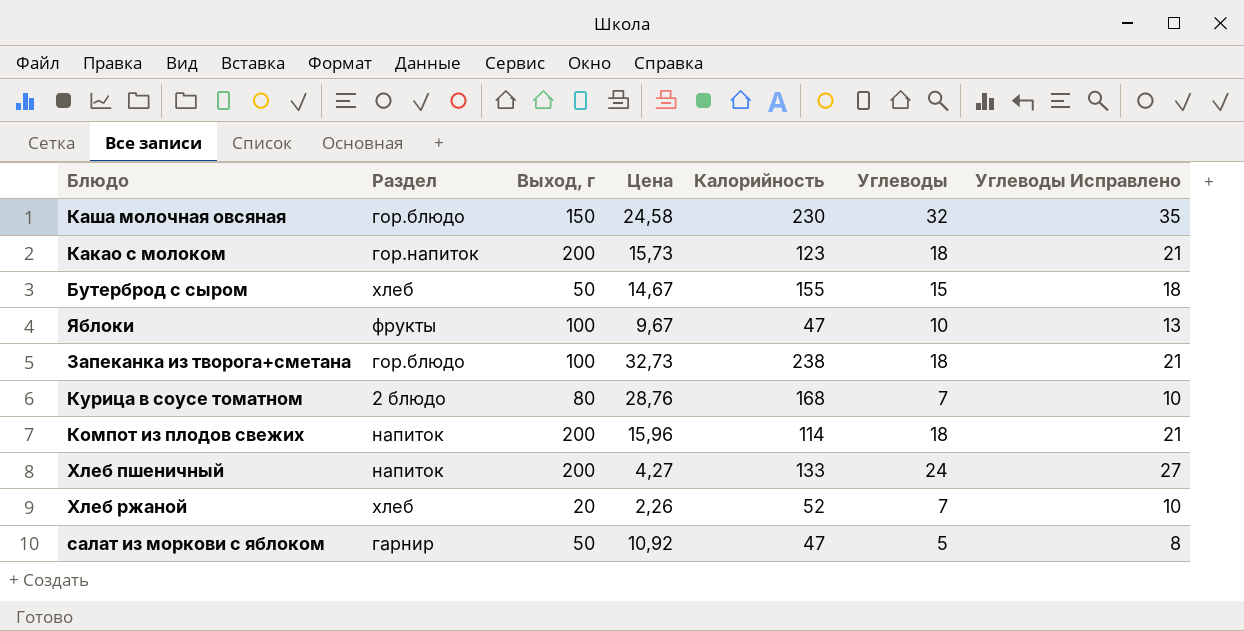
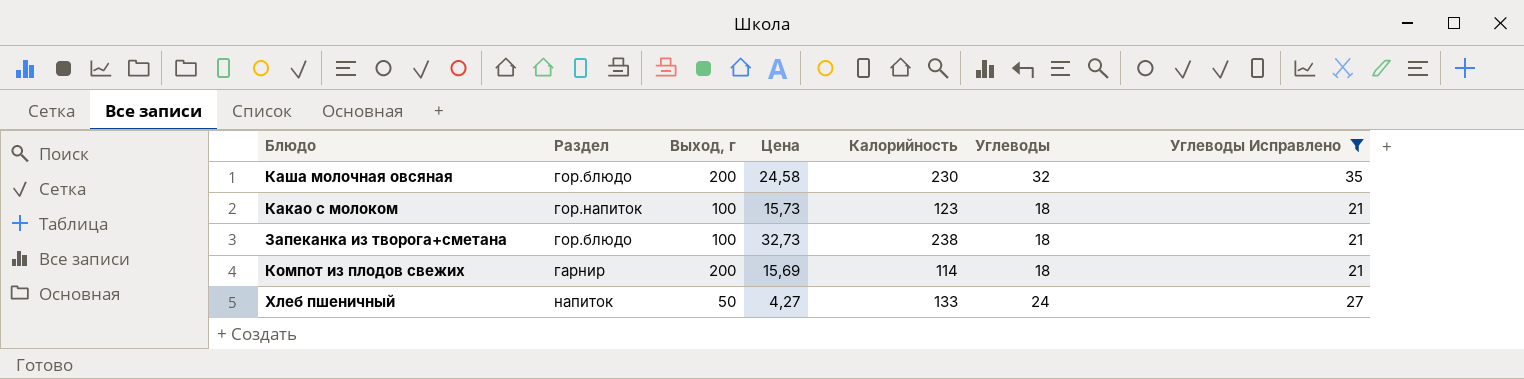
filter: none -> Углеводы Исправлено >= 21
Каша молочная овсяная | Выход, г: 150 -> 200
Какао с молоком | Выход, г: 200 -> 100
Компот из плодов свежих | Раздел: напиток -> гарнир
Компот из плодов свежих | Цена: 15,96 -> 15,69
Хлеб пшеничный | Выход, г: 200 -> 50

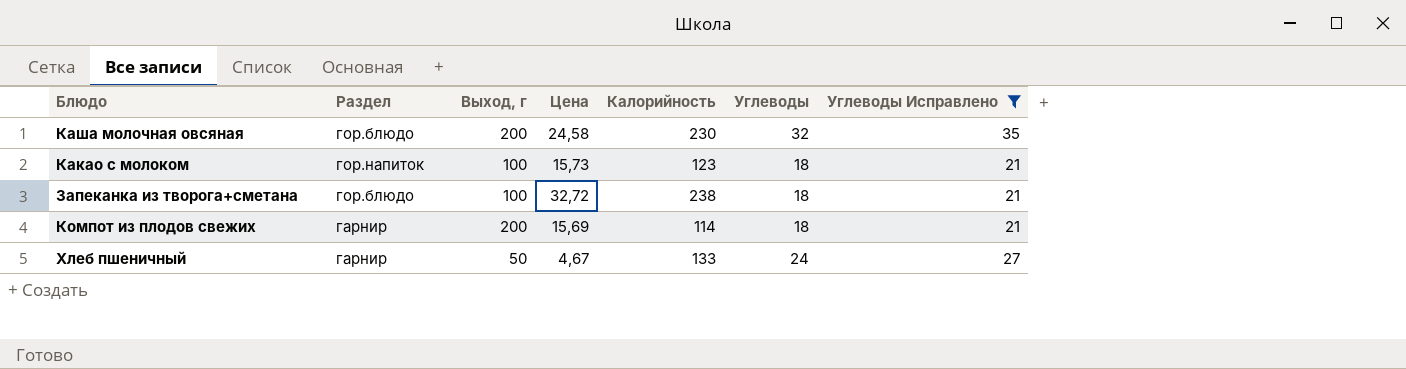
Запеканка из творога+сметана | Цена: 32,73 -> 32,72
Хлеб пшеничный | Раздел: напиток -> гарнир
Хлеб пшеничный | Цена: 4,27 -> 4,67

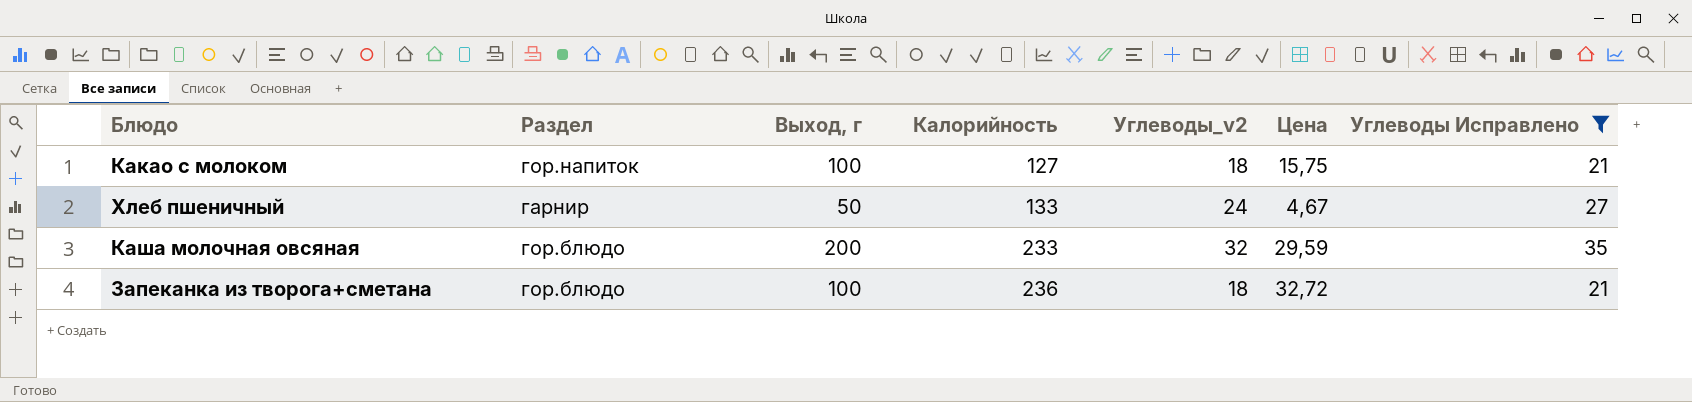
row order: none -> Калорийность ascending
column name: Углеводы -> Углеводы_v2
column Цена | position: 4 -> 6
row Компот из плодов свежих: гарнир | 200 | 15,69 | 114 | 18 | 21 -> none
Какао с молоком | Калорийность: 123 -> 127
Какао с молоком | Цена: 15,73 -> 15,75
Каша молочная овсяная | Калорийность: 230 -> 233
Каша молочная овсяная | Цена: 24,58 -> 29,59
Запеканка из творога+сметана | Калорийность: 238 -> 236

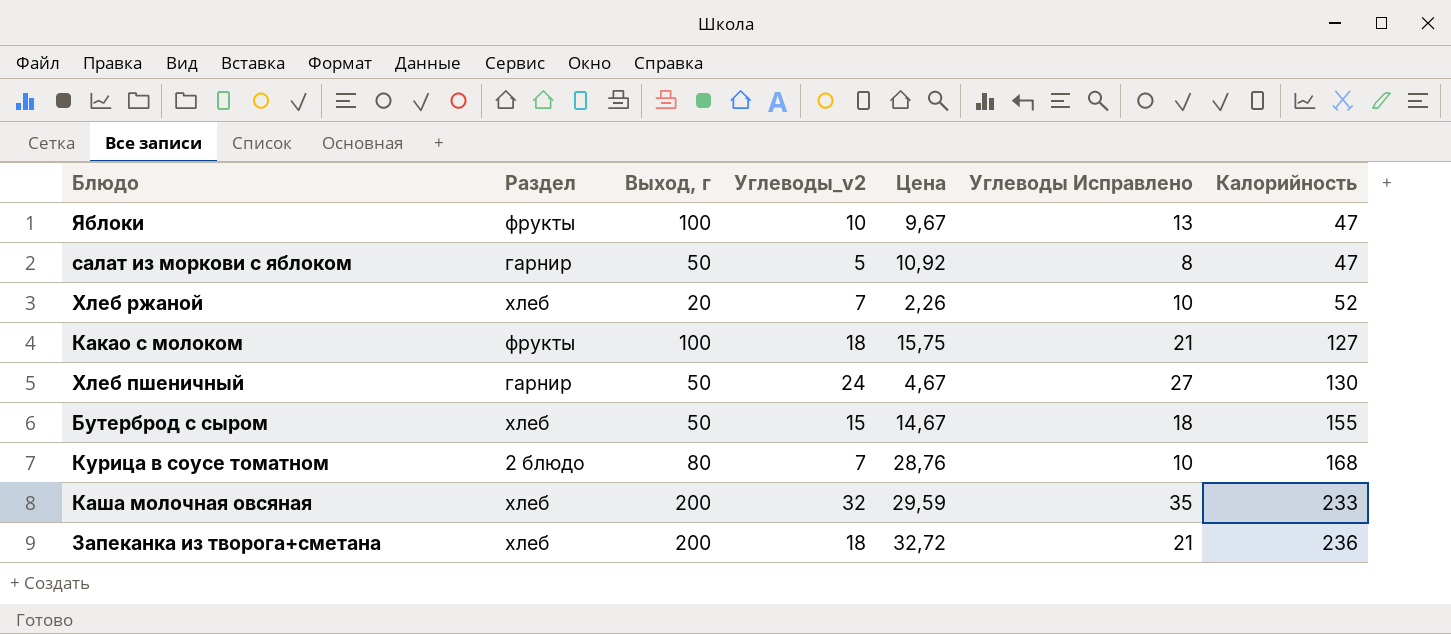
filter: Углеводы Исправлено >= 21 -> none
column Калорийность | position: 4 -> 7
Какао с молоком | Раздел: гор.напиток -> фрукты
Хлеб пшеничный | Калорийность: 133 -> 130
Каша молочная овсяная | Раздел: гор.блюдо -> хлеб
Запеканка из творога+сметана | Раздел: гор.блюдо -> хлеб
Запеканка из творога+сметана | Выход, г: 100 -> 200

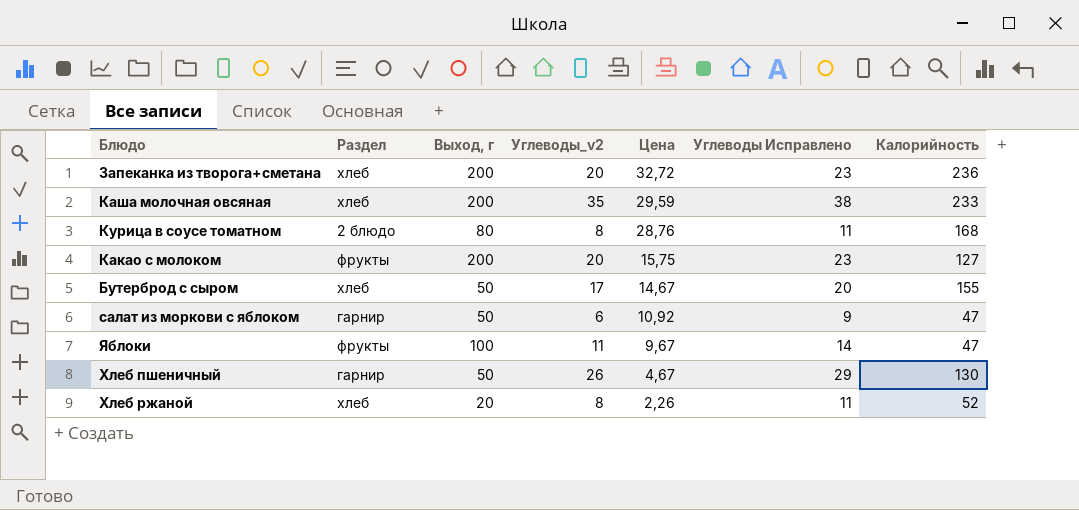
row order: Калорийность ascending -> Цена descending
Запеканка из творога+сметана | Углеводы_v2: 18 -> 20
Запеканка из творога+сметана | Углеводы Исправлено: 21 -> 23
Каша молочная овсяная | Углеводы_v2: 32 -> 35
Каша молочная овсяная | Углеводы Исправлено: 35 -> 38
Курица в соусе томатном | Углеводы_v2: 7 -> 8
Курица в соусе томатном | Углеводы Исправлено: 10 -> 11
Какао с молоком | Выход, г: 100 -> 200
Какао с молоком | Углеводы_v2: 18 -> 20
Какао с молоком | Углеводы Исправлено: 21 -> 23
Бутерброд с сыром | Углеводы_v2: 15 -> 17
Бутерброд с сыром | Углеводы Исправлено: 18 -> 20
салат из моркови с яблоком | Углеводы_v2: 5 -> 6
салат из моркови с яблоком | Углеводы Исправлено: 8 -> 9
Яблоки | Углеводы_v2: 10 -> 11
Яблоки | Углеводы Исправлено: 13 -> 14
Хлеб пшеничный | Углеводы_v2: 24 -> 26
Хлеб пшеничный | Углеводы Исправлено: 27 -> 29
Хлеб ржаной | Углеводы_v2: 7 -> 8
Хлеб ржаной | Углеводы Исправлено: 10 -> 11

